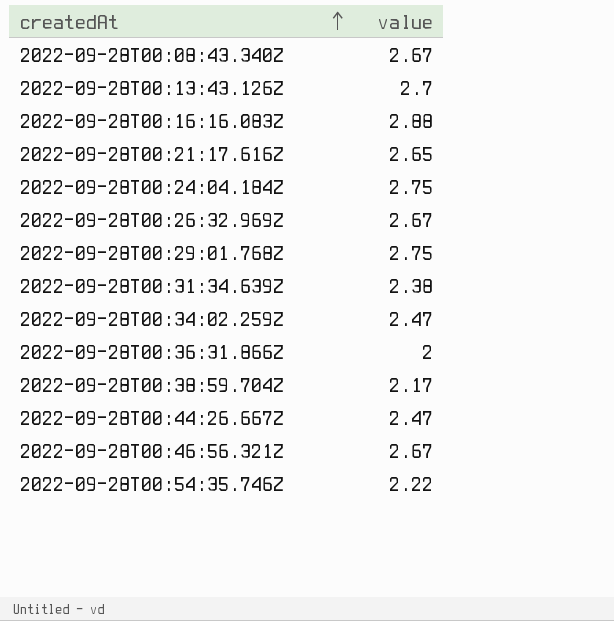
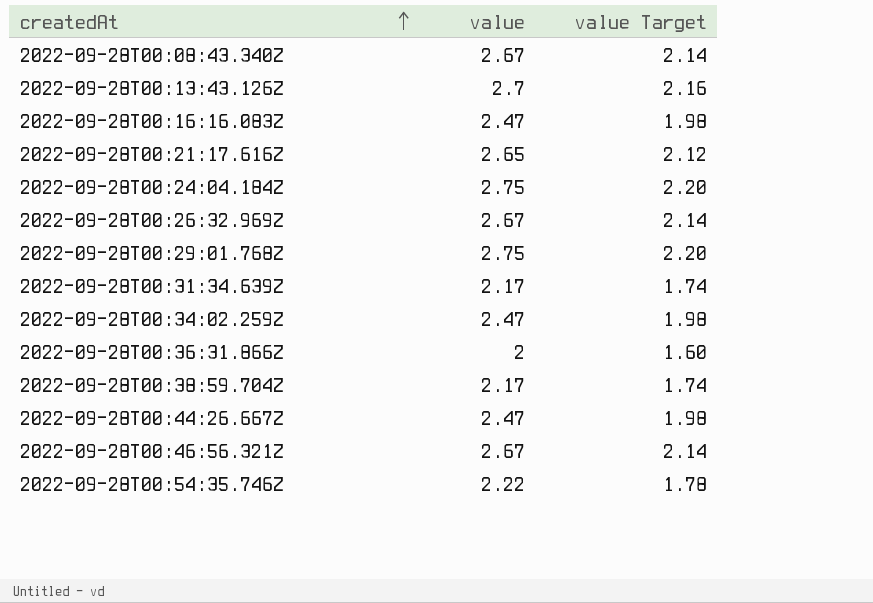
column value Target | formula: none -> [value] * 0.8
2022-09-28T00:16:16.083Z | value: 2.88 -> 2.47
2022-09-28T00:31:34.639Z | value: 2.38 -> 2.17

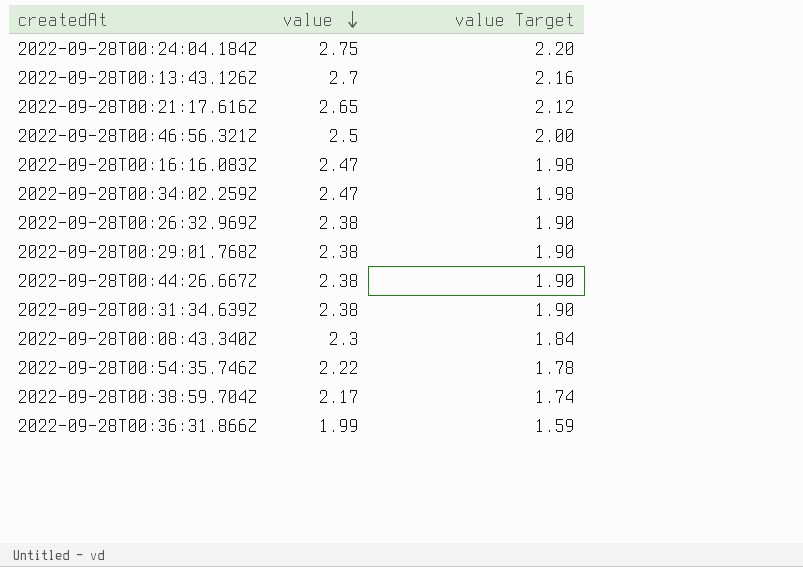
row order: createdAt ascending -> value descending
2022-09-28T00:46:56.321Z | value: 2.67 -> 2.5
2022-09-28T00:46:56.321Z | value Target: 2.14 -> 2.00
2022-09-28T00:26:32.969Z | value: 2.67 -> 2.38
2022-09-28T00:26:32.969Z | value Target: 2.14 -> 1.90
2022-09-28T00:29:01.768Z | value: 2.75 -> 2.38
2022-09-28T00:29:01.768Z | value Target: 2.20 -> 1.90
2022-09-28T00:44:26.667Z | value: 2.47 -> 2.38
2022-09-28T00:44:26.667Z | value Target: 1.98 -> 1.90
2022-09-28T00:31:34.639Z | value: 2.17 -> 2.38
2022-09-28T00:31:34.639Z | value Target: 1.74 -> 1.90
2022-09-28T00:08:43.340Z | value: 2.67 -> 2.3
2022-09-28T00:08:43.340Z | value Target: 2.14 -> 1.84
2022-09-28T00:36:31.866Z | value: 2 -> 1.99
2022-09-28T00:36:31.866Z | value Target: 1.60 -> 1.59

